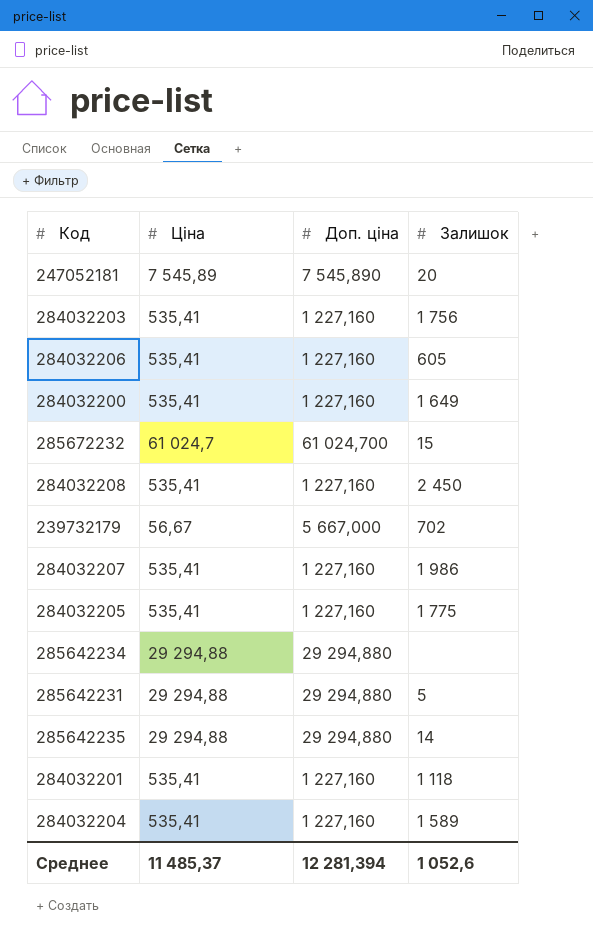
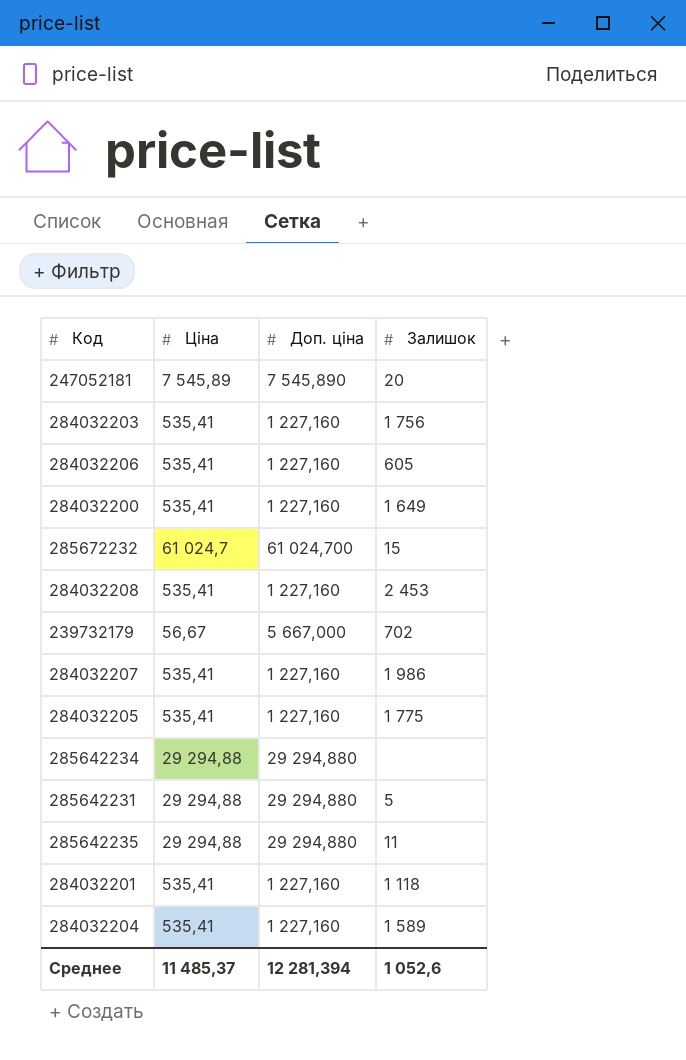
284032208 | Залишок: 2 450 -> 2 453
285642235 | Залишок: 14 -> 11

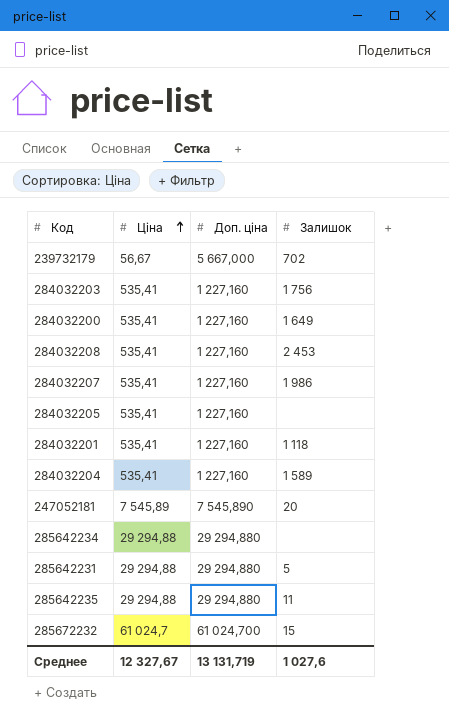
row order: none -> Ціна ascending
row 284032206: 535,41 | 1 227,160 | 605 -> none
284032205 | Залишок: 1 775 -> none
Среднее | Ціна: 11 485,37 -> 12 327,67
Среднее | Доп. ціна: 12 281,394 -> 13 131,719
Среднее | Залишок: 1 052,6 -> 1 027,6

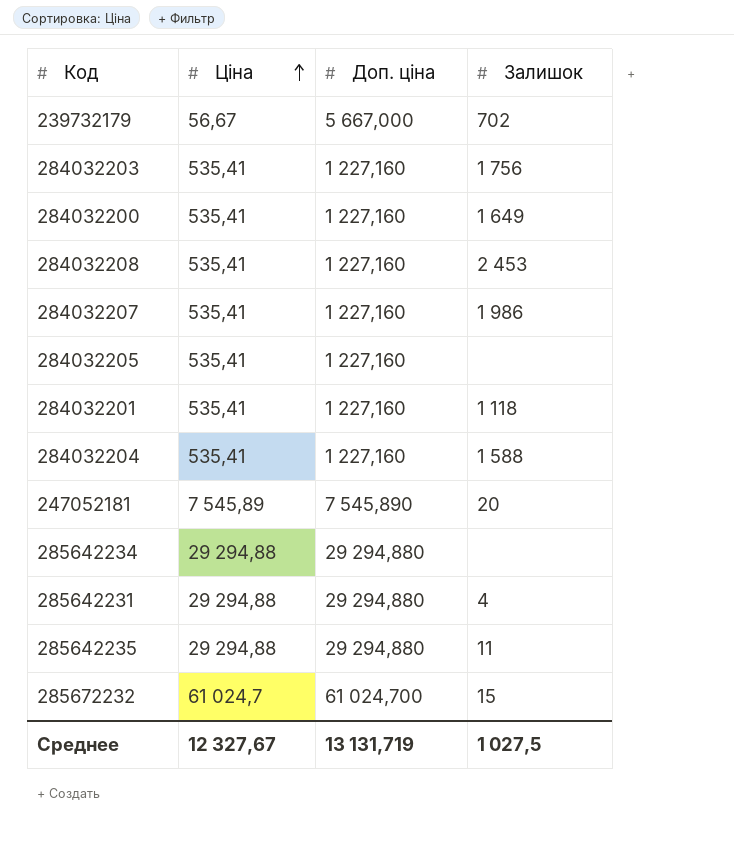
284032204 | Залишок: 1 589 -> 1 588
285642231 | Залишок: 5 -> 4
Среднее | Залишок: 1 027,6 -> 1 027,5

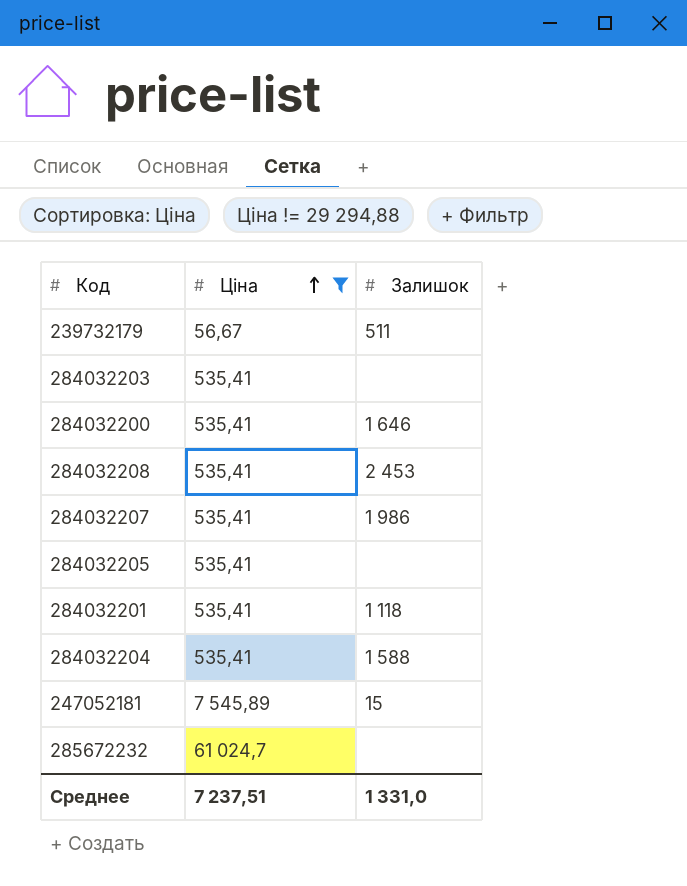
filter: none -> Ціна != 29 294,88
column Доп. ціна | position: 3 -> none
239732179 | Залишок: 702 -> 511
284032203 | Залишок: 1 756 -> none
284032200 | Залишок: 1 649 -> 1 646
247052181 | Залишок: 20 -> 15
285672232 | Залишок: 15 -> none
Среднее | Ціна: 12 327,67 -> 7 237,51
Среднее | Залишок: 1 027,5 -> 1 331,0

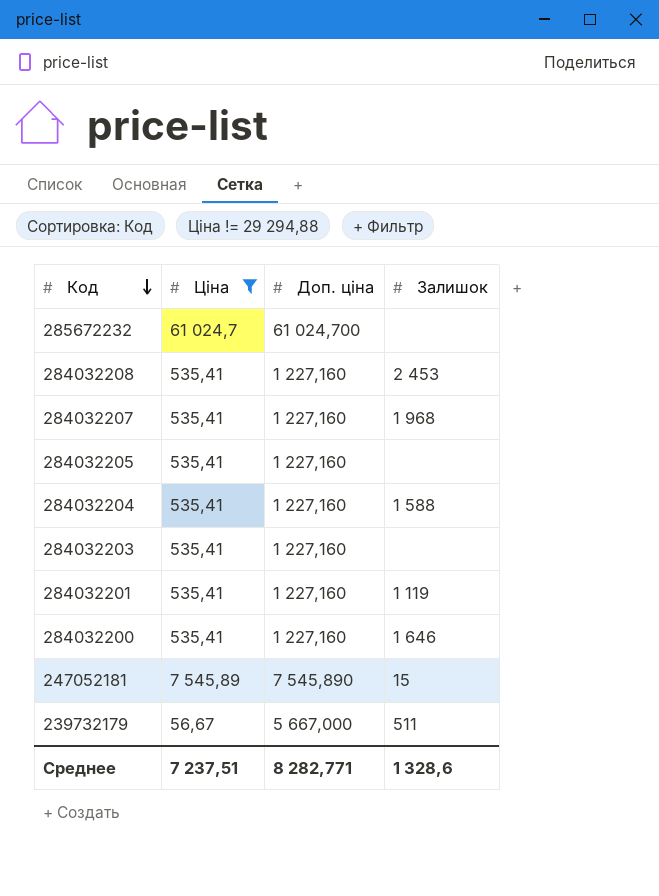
row order: Ціна ascending -> Код descending
column Доп. ціна | position: none -> 3
284032207 | Залишок: 1 986 -> 1 968
284032201 | Залишок: 1 118 -> 1 119
Среднее | Залишок: 1 331,0 -> 1 328,6

